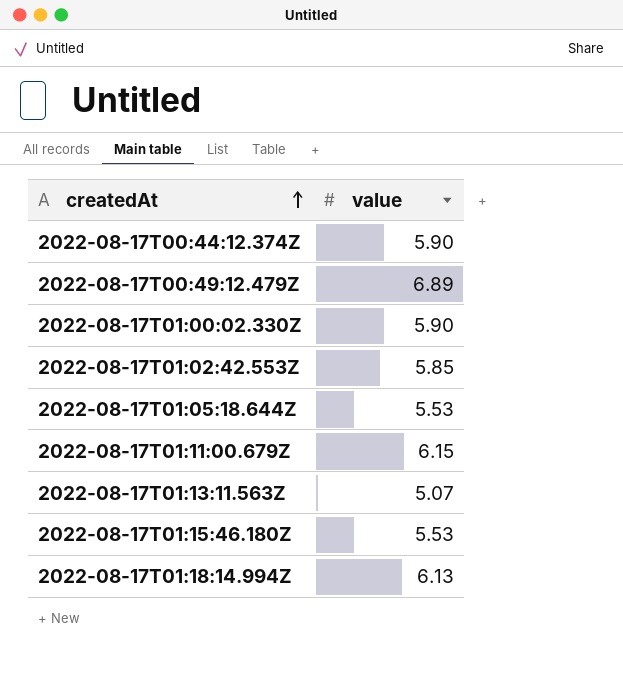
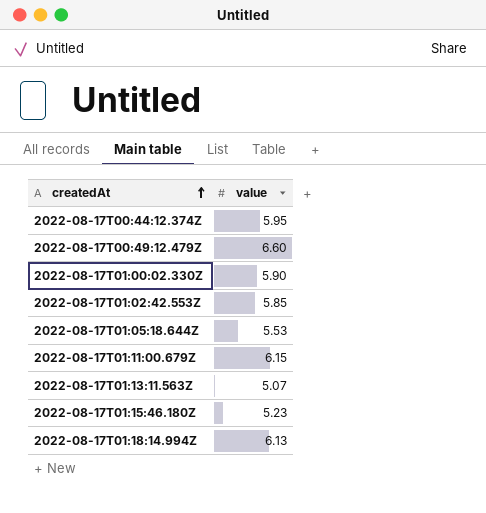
2022-08-17T00:44:12.374Z | value: 5.90 -> 5.95
2022-08-17T00:49:12.479Z | value: 6.89 -> 6.60
2022-08-17T01:15:46.180Z | value: 5.53 -> 5.23

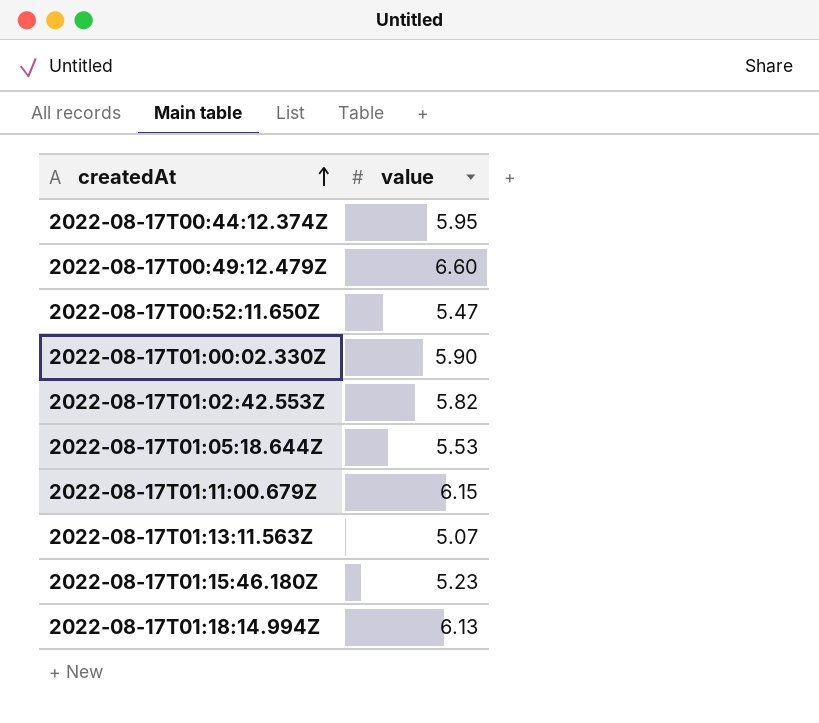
row 2022-08-17T00:52:11.650Z: none -> 5.47
2022-08-17T01:02:42.553Z | value: 5.85 -> 5.82

